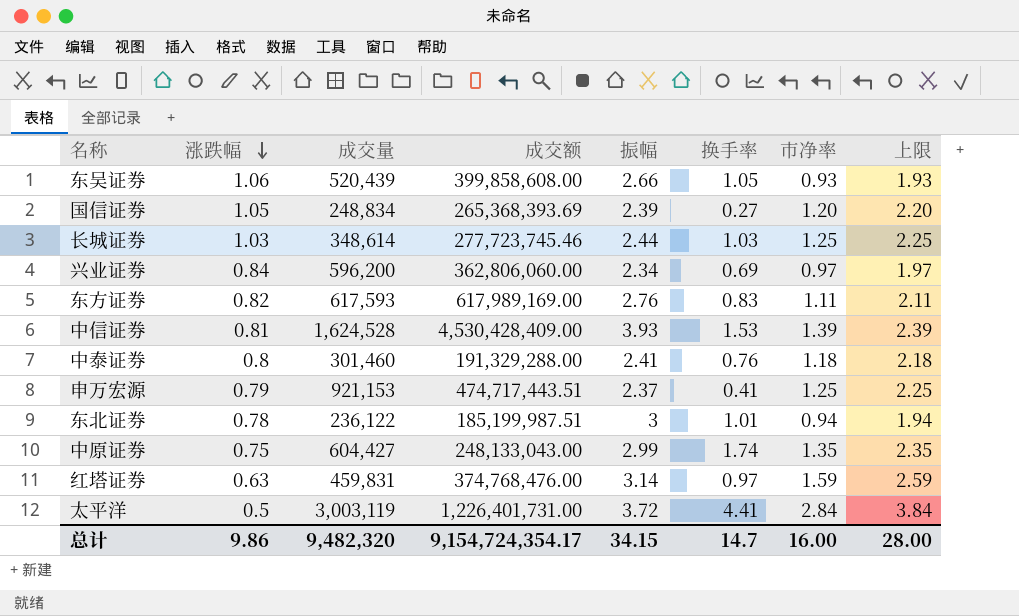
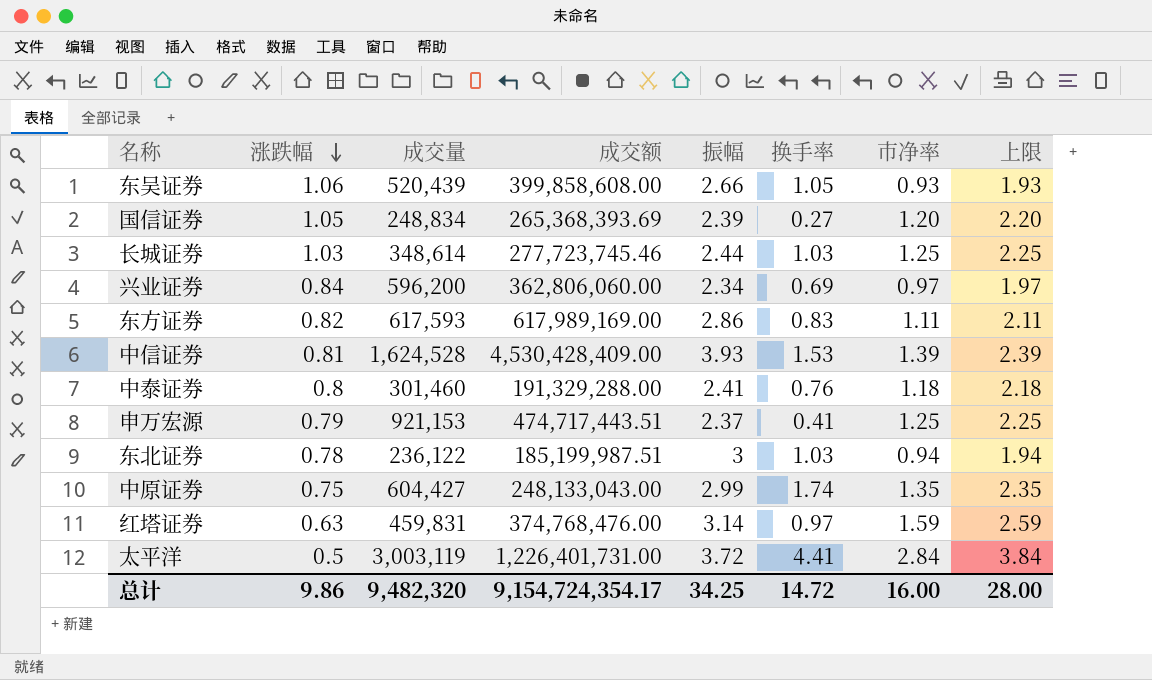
东方证券 | 振幅: 2.76 -> 2.86
东北证券 | 换手率: 1.01 -> 1.03
总计 | 振幅: 34.15 -> 34.25
总计 | 换手率: 14.7 -> 14.72

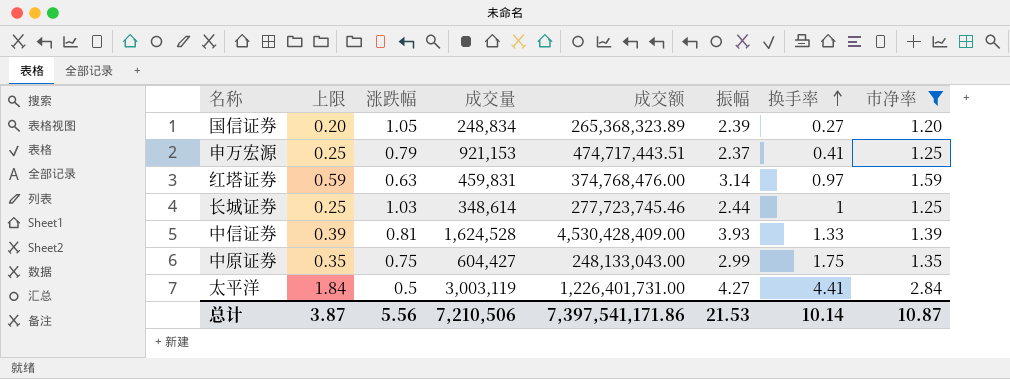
filter: none -> 市净率 >= 1.20
row order: 涨跌幅 descending -> 换手率 ascending
column 上限 | formula: [市净率] + 1 -> [市净率] - 1
column 上限 | position: 8 -> 2
国信证券 | 成交额: 265,368,393.69 -> 265,368,323.89
长城证券 | 换手率: 1.03 -> 1
中信证券 | 换手率: 1.53 -> 1.33
中原证券 | 换手率: 1.74 -> 1.75
太平洋 | 振幅: 3.72 -> 4.27
总计 | 上限: 28.00 -> 3.87
总计 | 涨跌幅: 9.86 -> 5.56
总计 | 成交量: 9,482,320 -> 7,210,506
总计 | 成交额: 9,154,724,354.17 -> 7,397,541,171.86
总计 | 振幅: 34.25 -> 21.53
总计 | 换手率: 14.72 -> 10.14
总计 | 市净率: 16.00 -> 10.87

